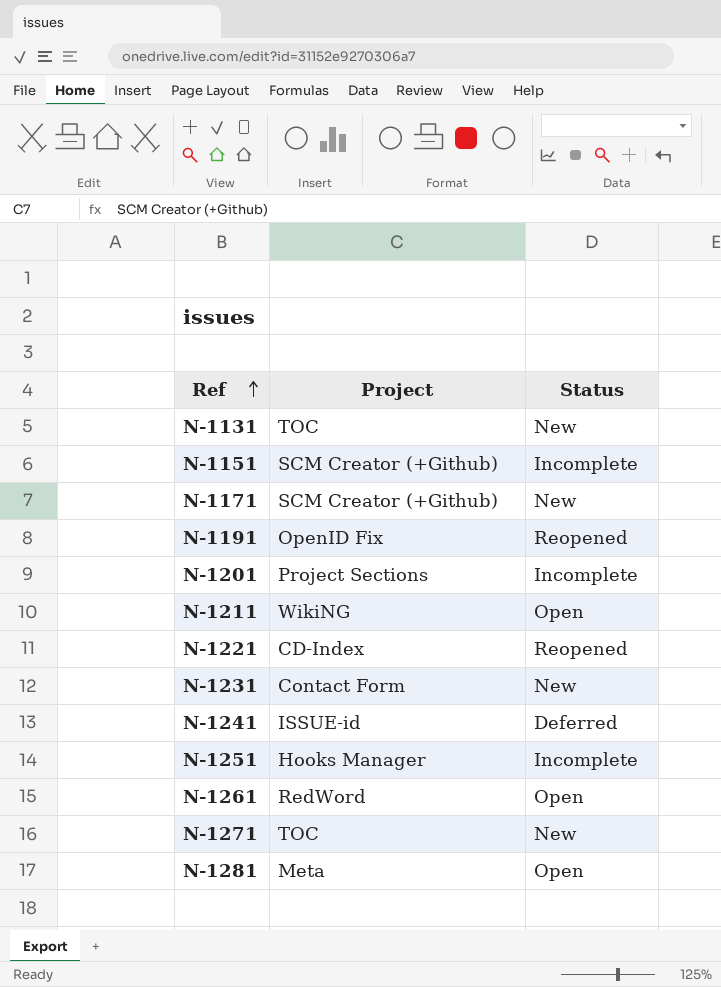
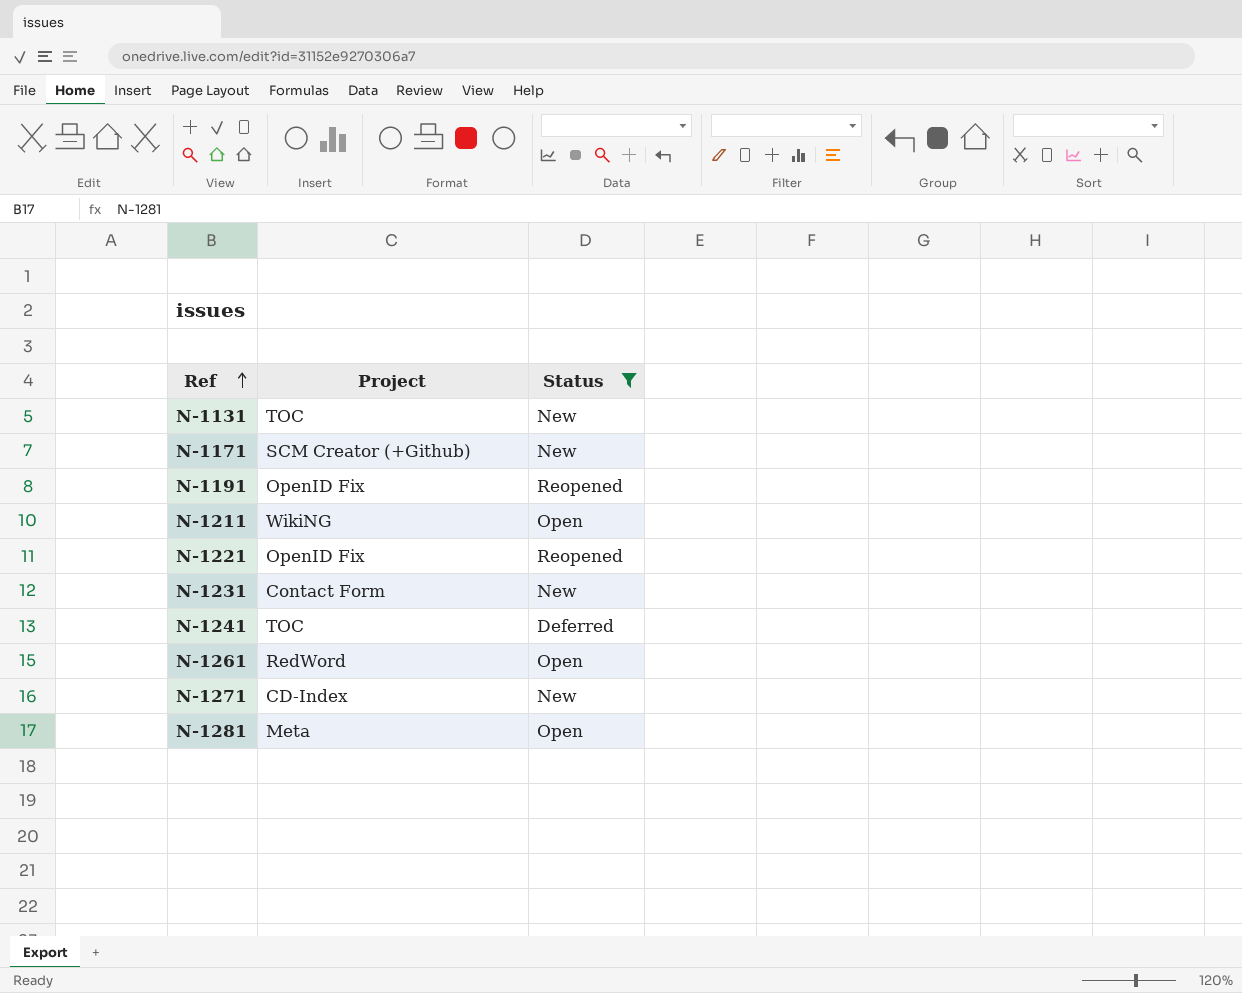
filter: none -> Status != Incomplete
N-1221 | Project: CD-Index -> OpenID Fix
N-1241 | Project: ISSUE-id -> TOC
N-1271 | Project: TOC -> CD-Index

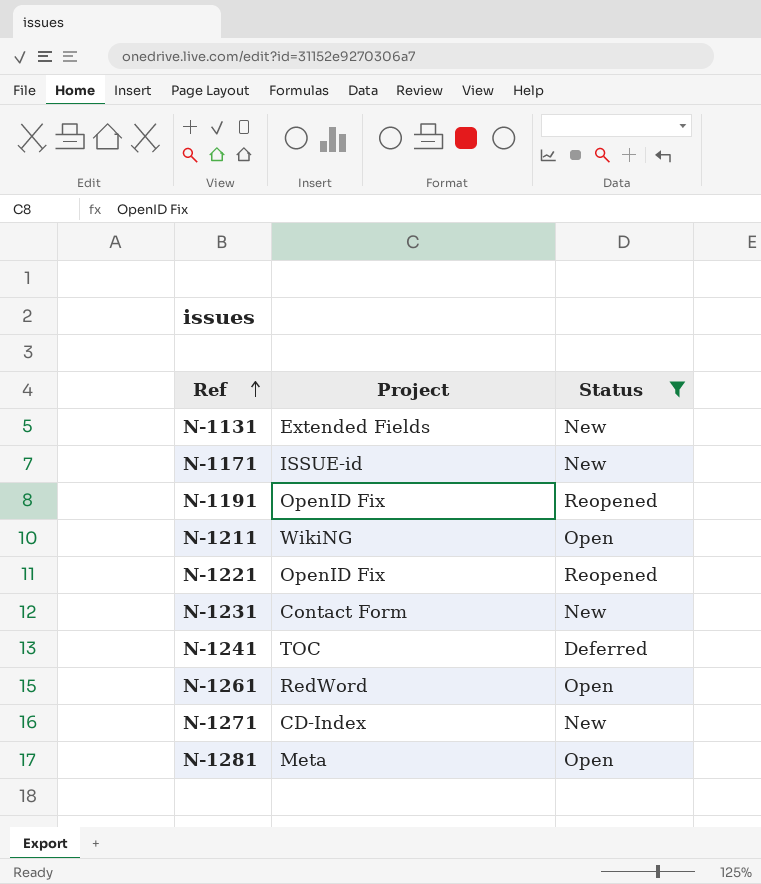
N-1131 | Project: TOC -> Extended Fields
N-1171 | Project: SCM Creator (+Github) -> ISSUE-id

